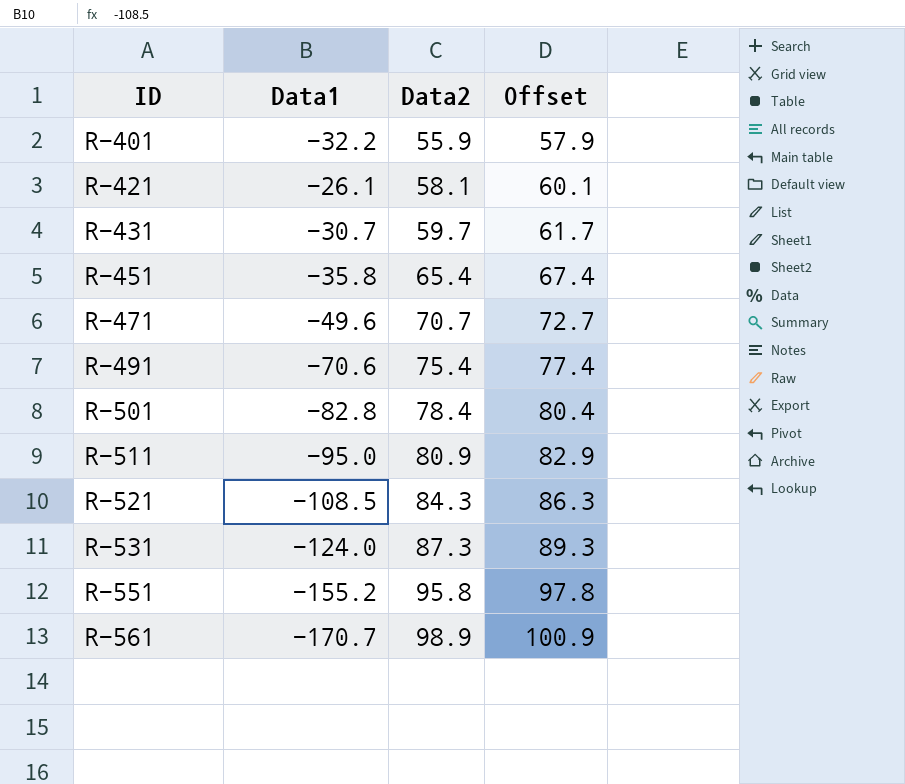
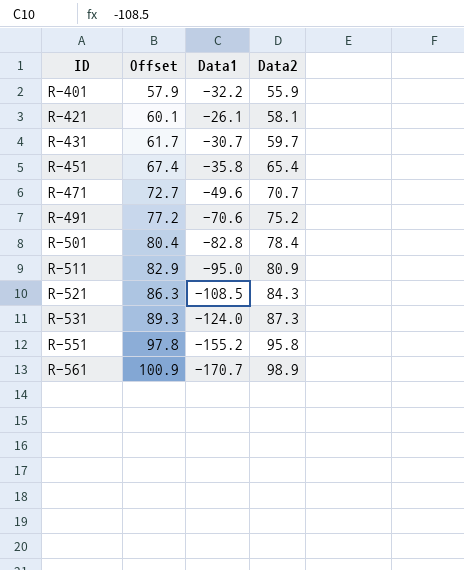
column Offset | position: 4 -> 2
R-491 | Offset: 77.4 -> 77.2
R-491 | Data2: 75.4 -> 75.2

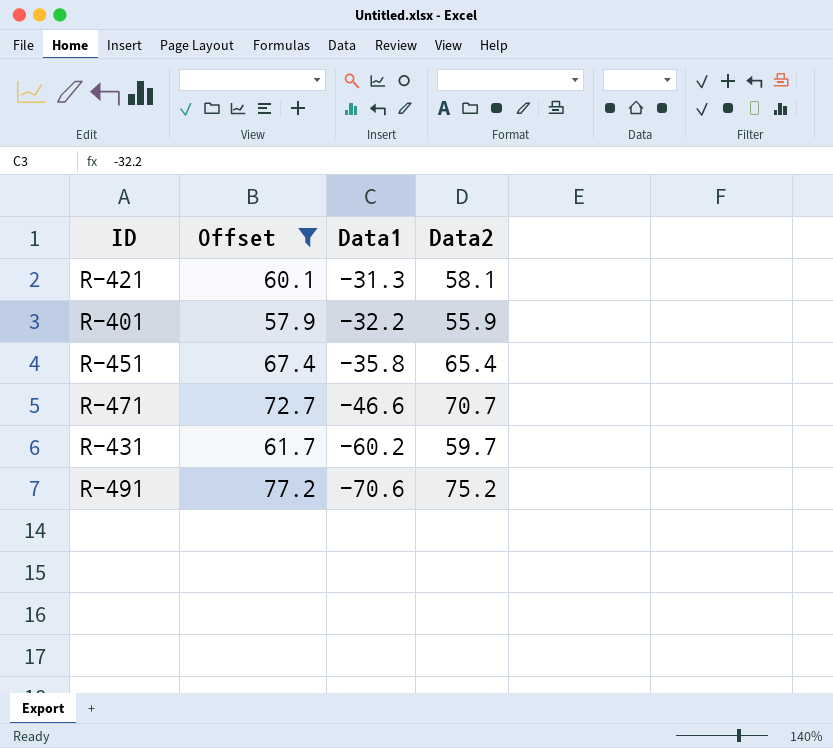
filter: none -> Offset <= 77.2
row order: ID ascending -> Data1 descending
R-421 | Data1: -26.1 -> -31.3
R-471 | Data1: -49.6 -> -46.6
R-431 | Data1: -30.7 -> -60.2

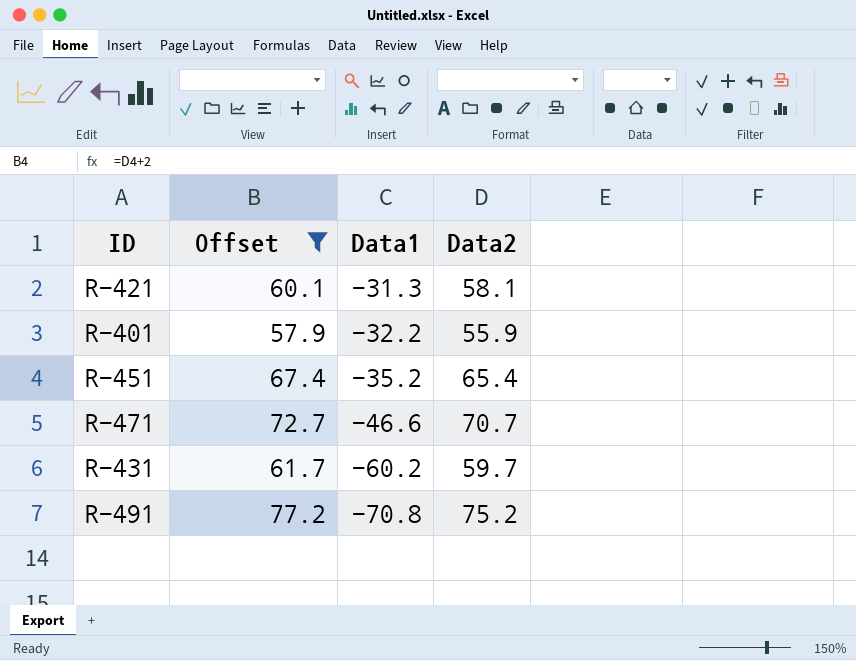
R-451 | Data1: -35.8 -> -35.2
R-491 | Data1: -70.6 -> -70.8

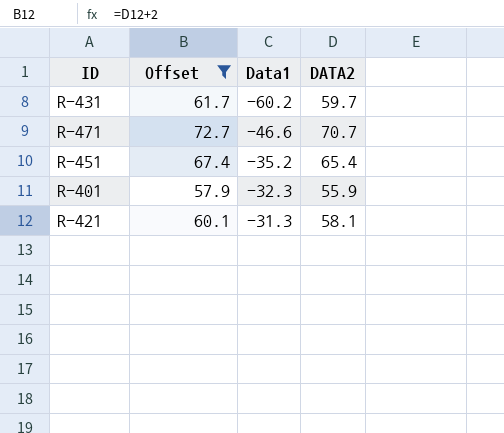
row order: Data1 descending -> Data1 ascending
column name: Data2 -> DATA2
row R-491: 77.2 | -70.8 | 75.2 -> none
R-401 | Data1: -32.2 -> -32.3

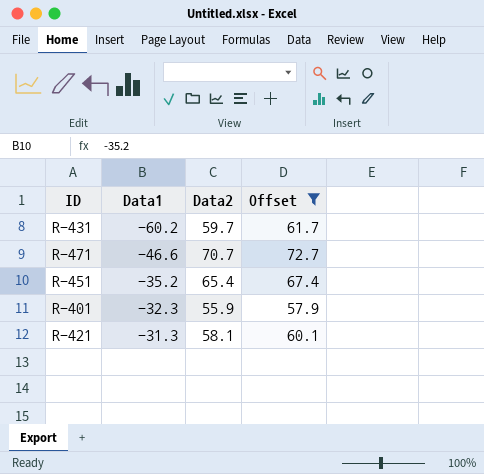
column name: DATA2 -> Data2
column Offset | position: 2 -> 4

